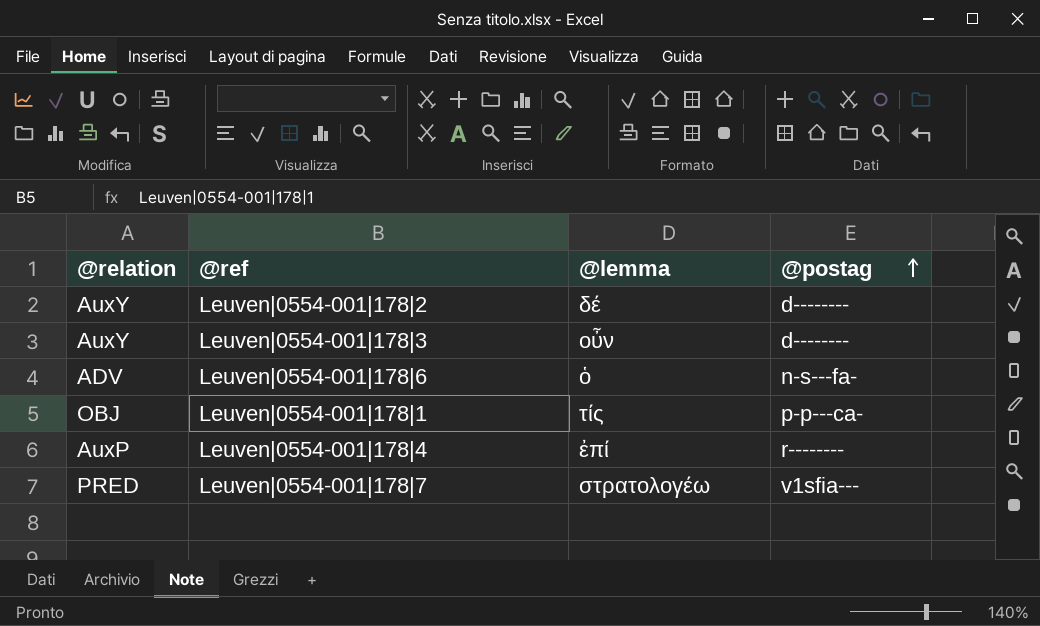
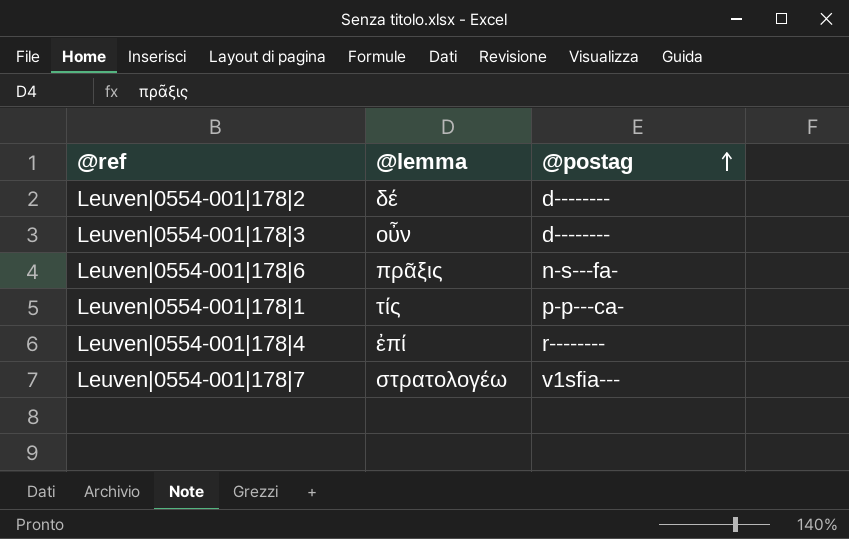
column @relation | position: 1 -> none
Leuven|0554-001|178|6 | @lemma: ὁ -> πρᾶξις

